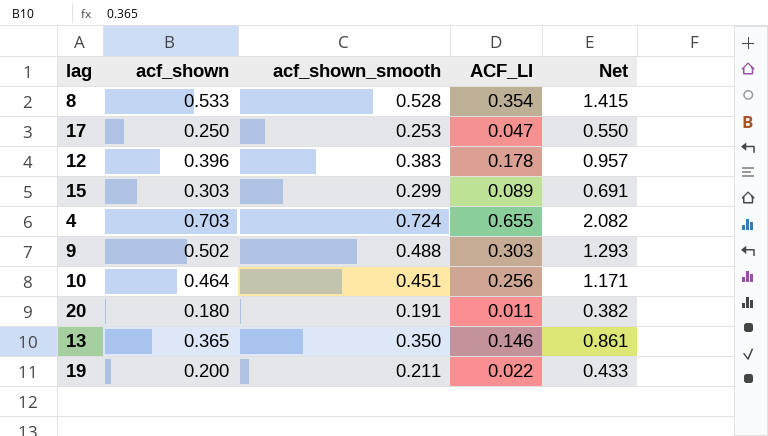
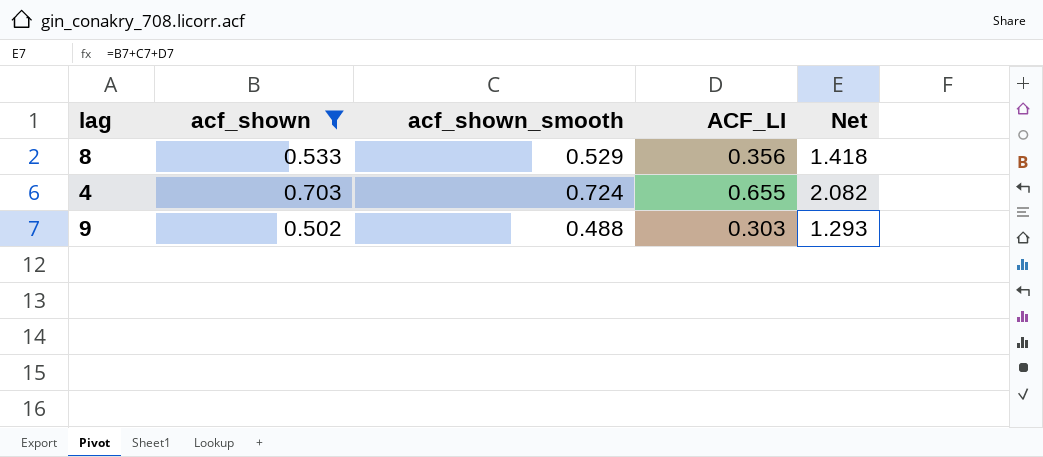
filter: none -> acf_shown >= 0.502
8 | acf_shown_smooth: 0.528 -> 0.529
8 | ACF_LI: 0.354 -> 0.356
8 | Net: 1.415 -> 1.418

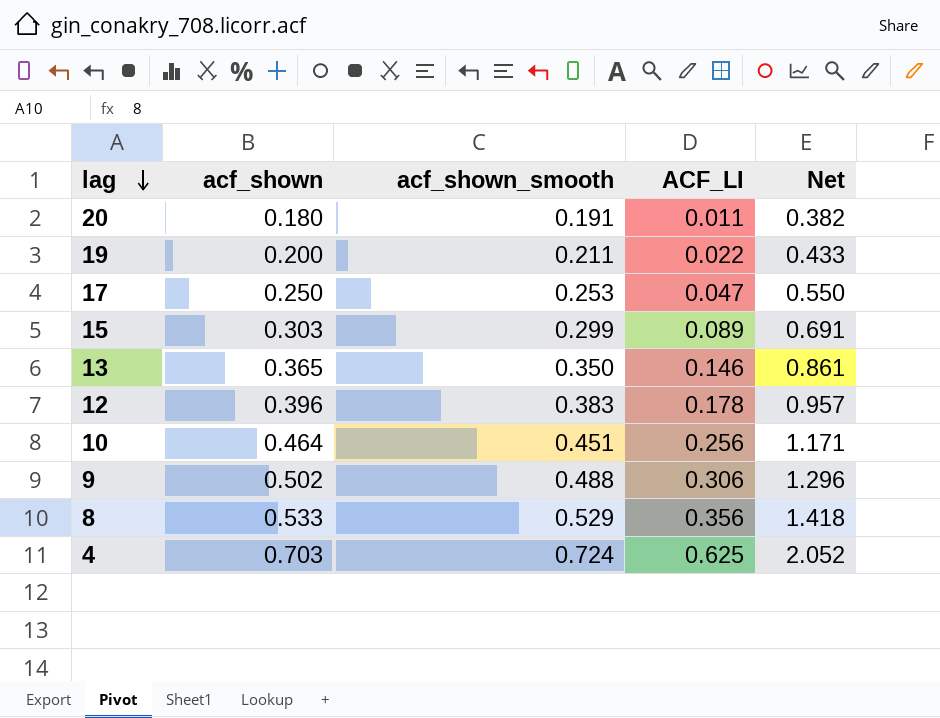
filter: acf_shown >= 0.502 -> none
row order: none -> lag descending
9 | ACF_LI: 0.303 -> 0.306
9 | Net: 1.293 -> 1.296
4 | ACF_LI: 0.655 -> 0.625
4 | Net: 2.082 -> 2.052

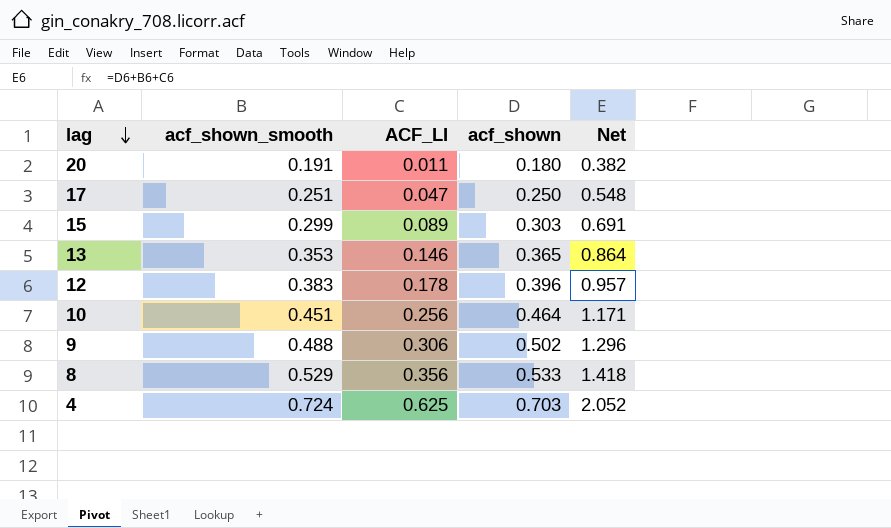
column acf_shown | position: 2 -> 4
row 19: 0.200 | 0.211 | 0.022 | 0.433 -> none
17 | acf_shown_smooth: 0.253 -> 0.251
17 | Net: 0.550 -> 0.548
13 | acf_shown_smooth: 0.350 -> 0.353
13 | Net: 0.861 -> 0.864

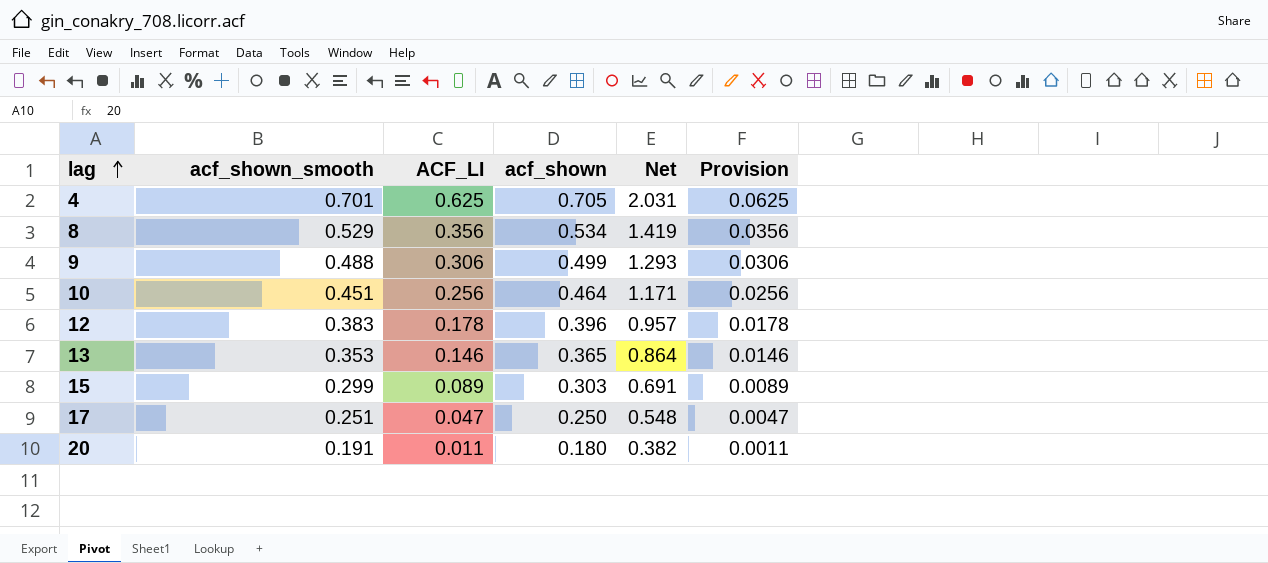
row order: lag descending -> lag ascending
column Provision | formula: none -> [ACF_LI] * 0.1
4 | acf_shown_smooth: 0.724 -> 0.701
4 | acf_shown: 0.703 -> 0.705
4 | Net: 2.052 -> 2.031
8 | acf_shown: 0.533 -> 0.534
8 | Net: 1.418 -> 1.419
9 | acf_shown: 0.502 -> 0.499
9 | Net: 1.296 -> 1.293

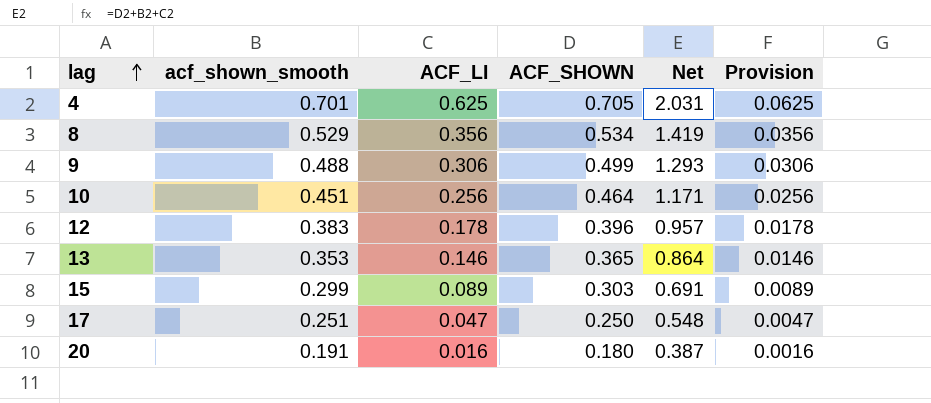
column name: acf_shown -> ACF_SHOWN
20 | ACF_LI: 0.011 -> 0.016
20 | Net: 0.382 -> 0.387
20 | Provision: 0.0011 -> 0.0016

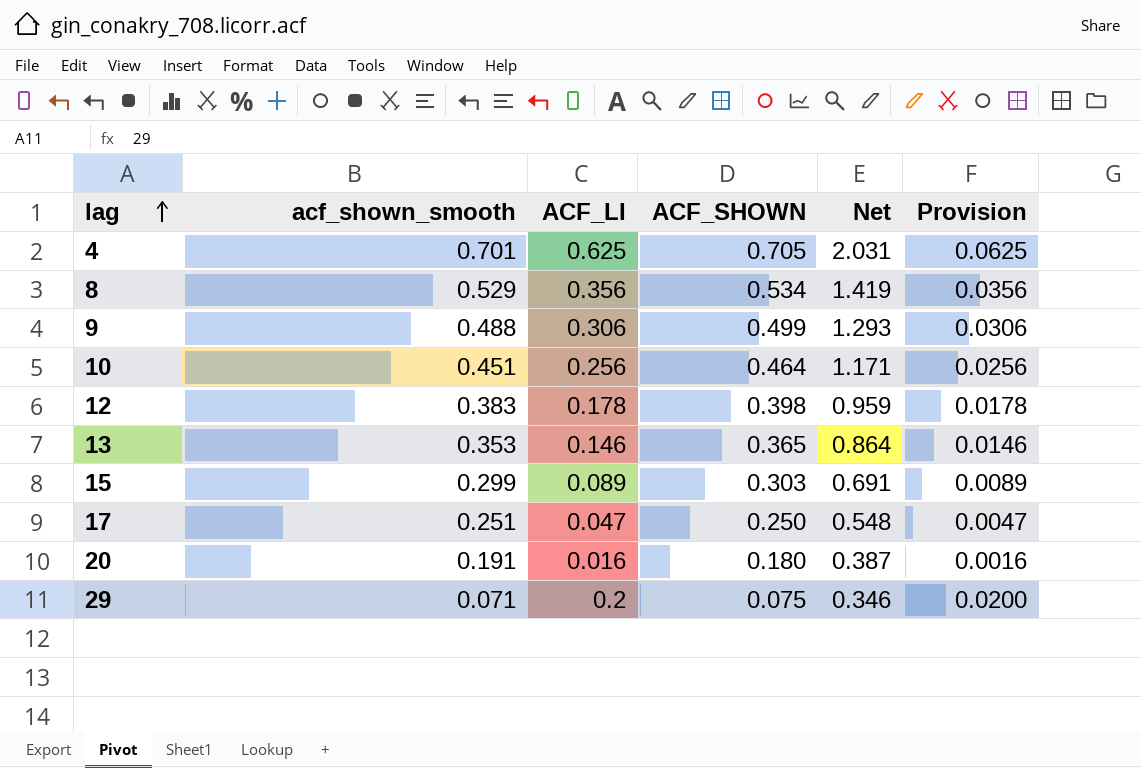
12 | ACF_SHOWN: 0.396 -> 0.398
12 | Net: 0.957 -> 0.959
row 29: none -> 0.071 | 0.2 | 0.075 | 0.346 | 0.0200

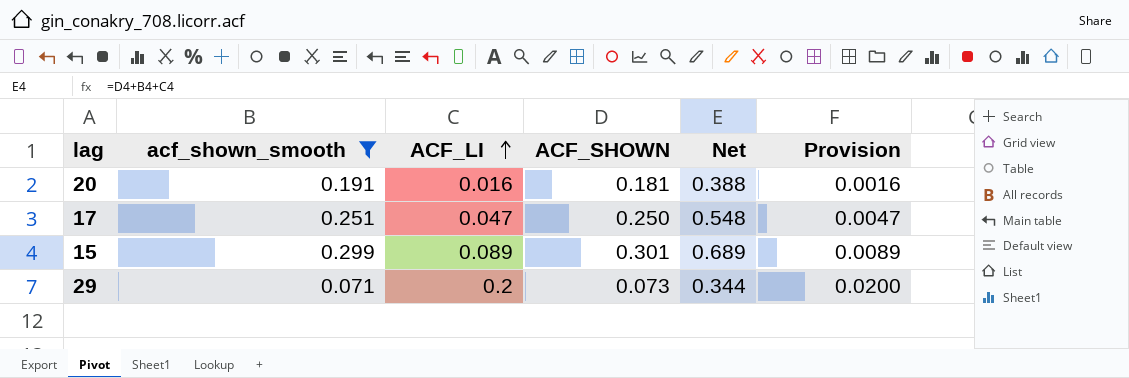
filter: none -> acf_shown_smooth <= 0.299
row order: lag ascending -> ACF_LI ascending
20 | ACF_SHOWN: 0.180 -> 0.181
20 | Net: 0.387 -> 0.388
15 | ACF_SHOWN: 0.303 -> 0.301
15 | Net: 0.691 -> 0.689
29 | ACF_SHOWN: 0.075 -> 0.073
29 | Net: 0.346 -> 0.344

